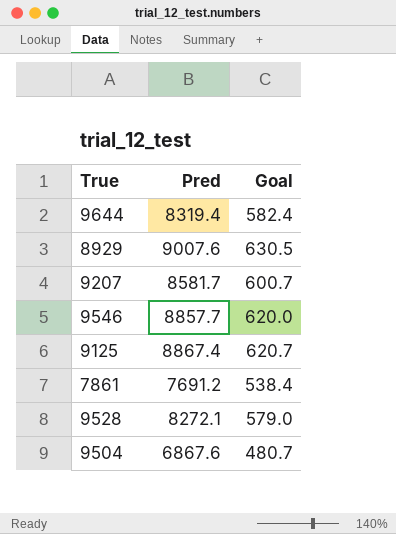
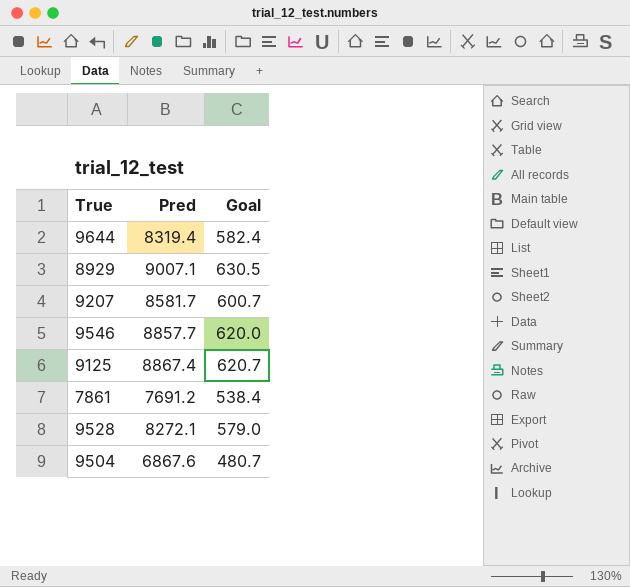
8929 | Pred: 9007.6 -> 9007.1

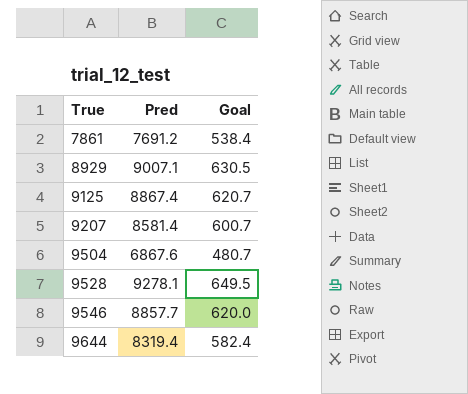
row order: none -> True ascending
9207 | Pred: 8581.7 -> 8581.4
9528 | Pred: 8272.1 -> 9278.1
9528 | Goal: 579.0 -> 649.5

